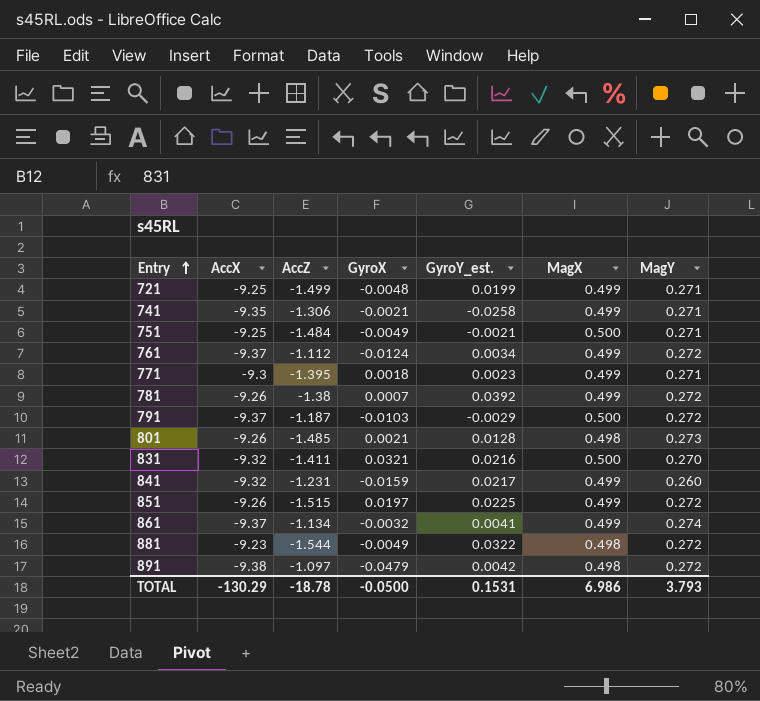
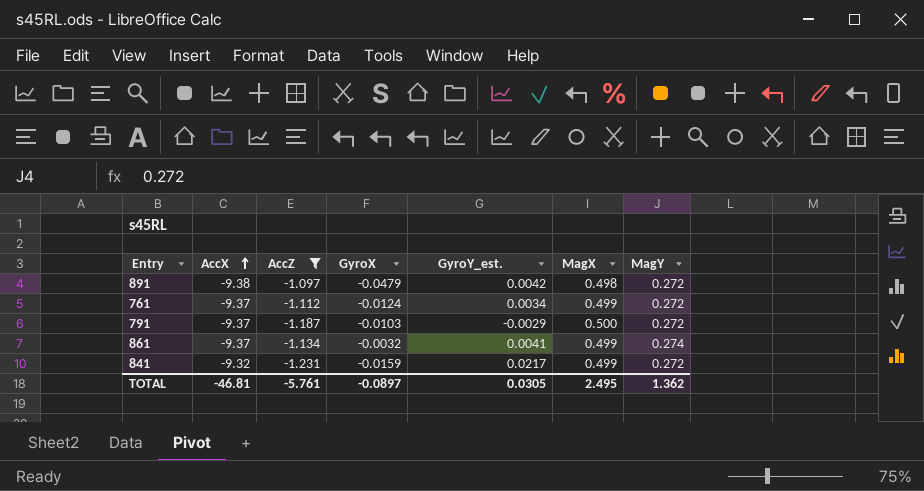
filter: none -> AccZ >= -1.231
row order: Entry ascending -> AccX ascending
841 | MagY: 0.260 -> 0.272
TOTAL | AccX: -130.29 -> -46.81
TOTAL | AccZ: -18.78 -> -5.761
TOTAL | GyroX: -0.0500 -> -0.0897
TOTAL | GyroY_est.: 0.1531 -> 0.0305
TOTAL | MagX: 6.986 -> 2.495
TOTAL | MagY: 3.793 -> 1.362

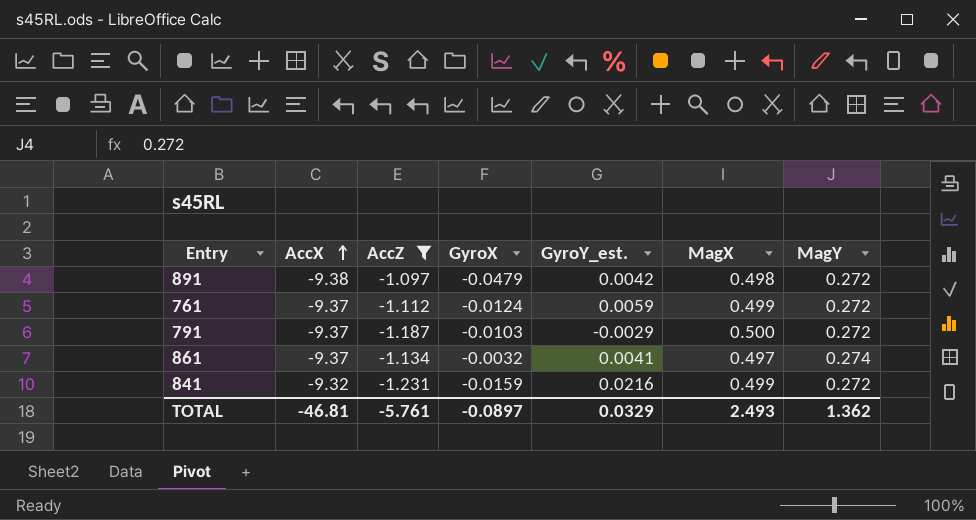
761 | GyroY_est.: 0.0034 -> 0.0059
861 | MagX: 0.499 -> 0.497
841 | GyroY_est.: 0.0217 -> 0.0216
TOTAL | GyroY_est.: 0.0305 -> 0.0329
TOTAL | MagX: 2.495 -> 2.493

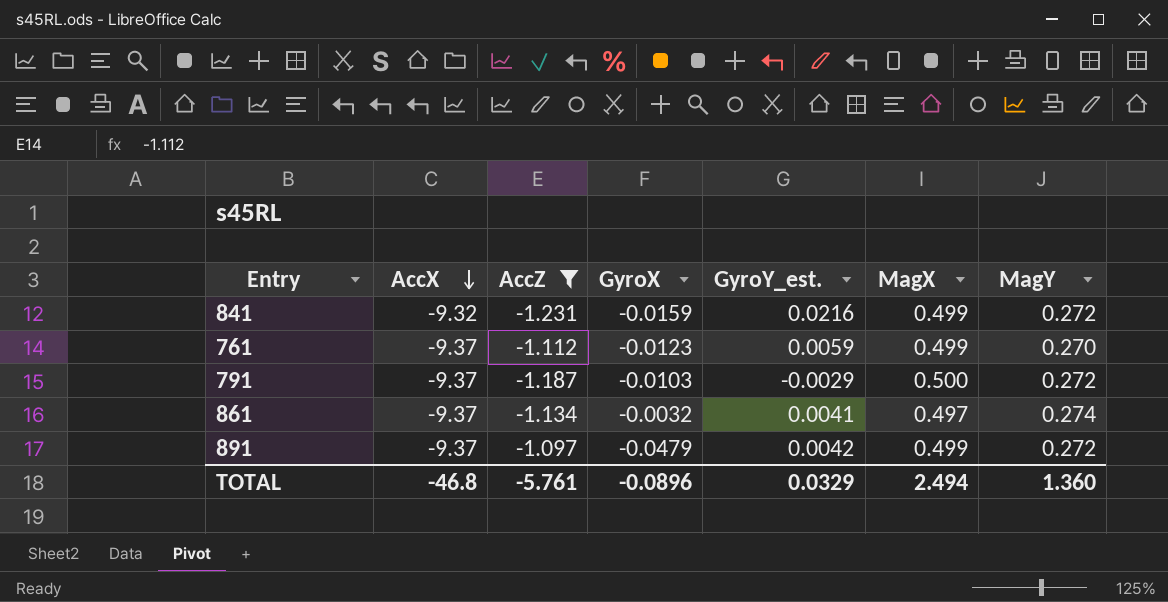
row order: AccX ascending -> AccX descending
761 | GyroX: -0.0124 -> -0.0123
761 | MagY: 0.272 -> 0.270
891 | AccX: -9.38 -> -9.37
891 | MagX: 0.498 -> 0.499
TOTAL | AccX: -46.81 -> -46.8
TOTAL | GyroX: -0.0897 -> -0.0896
TOTAL | MagX: 2.493 -> 2.494
TOTAL | MagY: 1.362 -> 1.360

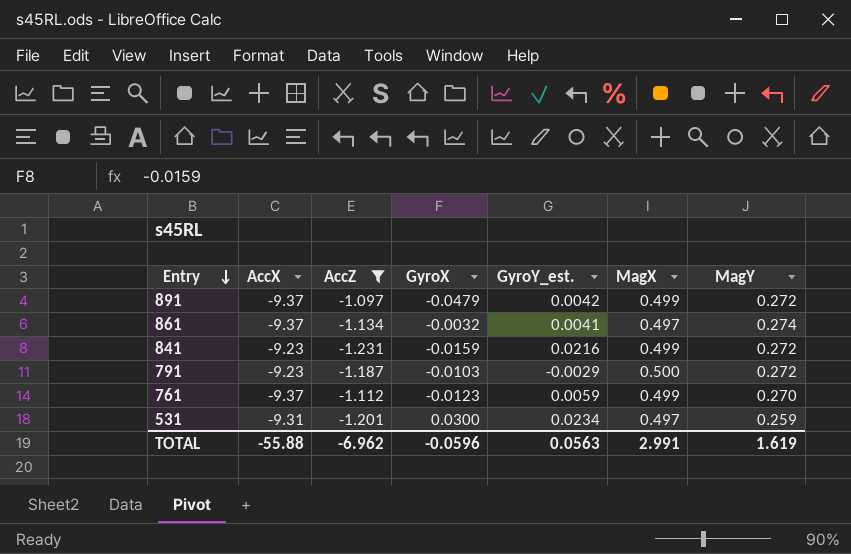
row order: AccX descending -> Entry descending
841 | AccX: -9.32 -> -9.23
791 | AccX: -9.37 -> -9.23
row 531: none -> -9.31 | -1.201 | 0.0300 | 0.0234 | 0.497 | 0.259
TOTAL | AccX: -46.8 -> -55.88
TOTAL | AccZ: -5.761 -> -6.962
TOTAL | GyroX: -0.0896 -> -0.0596
TOTAL | GyroY_est.: 0.0329 -> 0.0563
TOTAL | MagX: 2.494 -> 2.991
TOTAL | MagY: 1.360 -> 1.619

